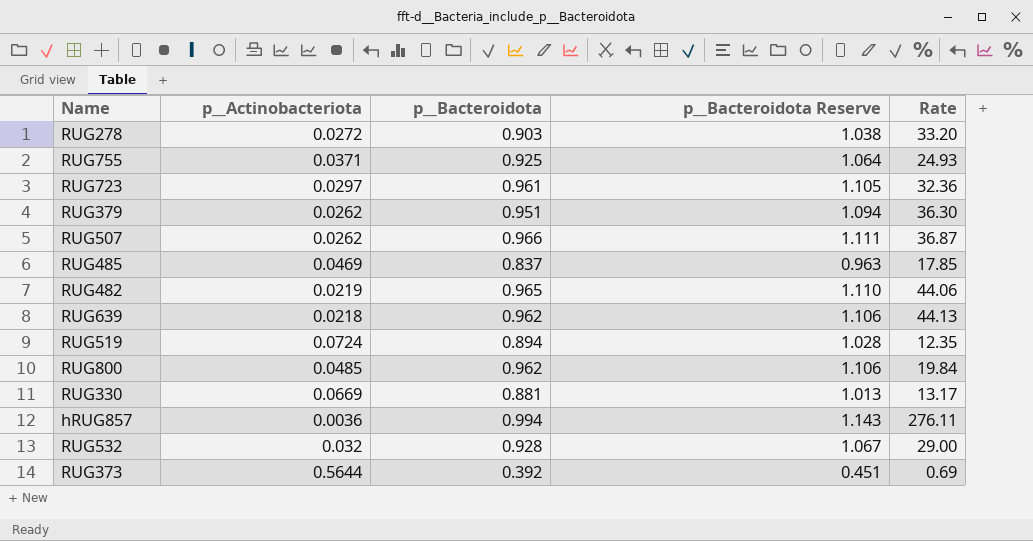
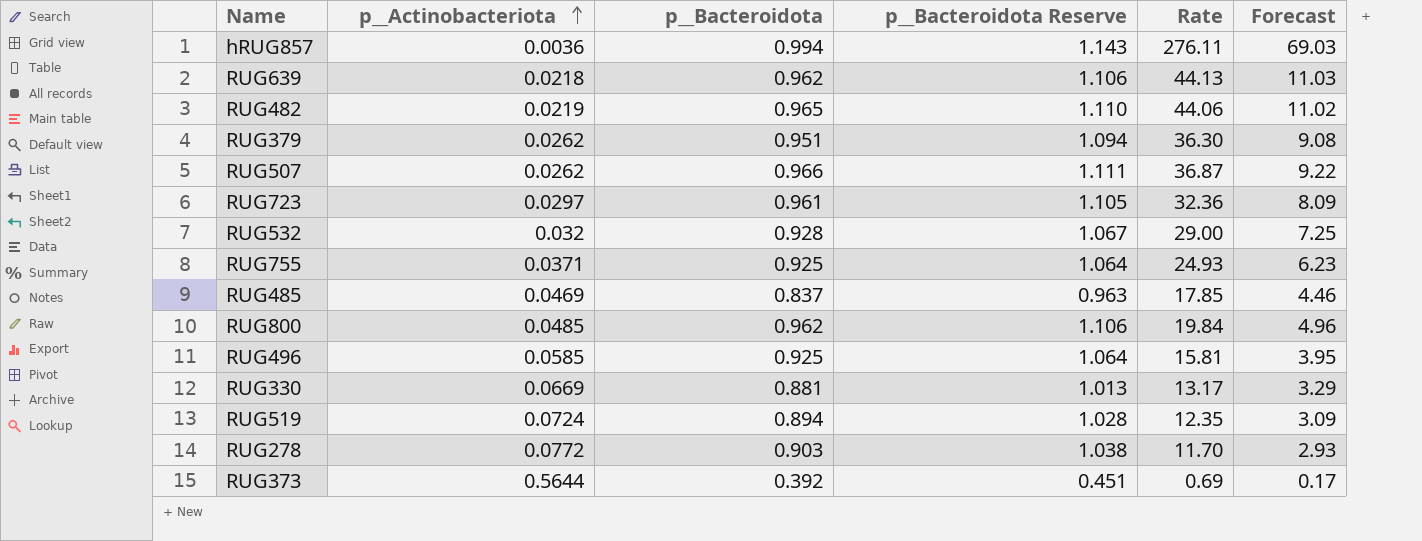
row order: none -> p__Actinobacteriota ascending
column Forecast | formula: none -> [Rate] * 0.25
row RUG496: none -> 0.0585 | 0.925 | 1.064 | 15.81 | 3.95
RUG278 | p__Actinobacteriota: 0.0272 -> 0.0772
RUG278 | Rate: 33.20 -> 11.70

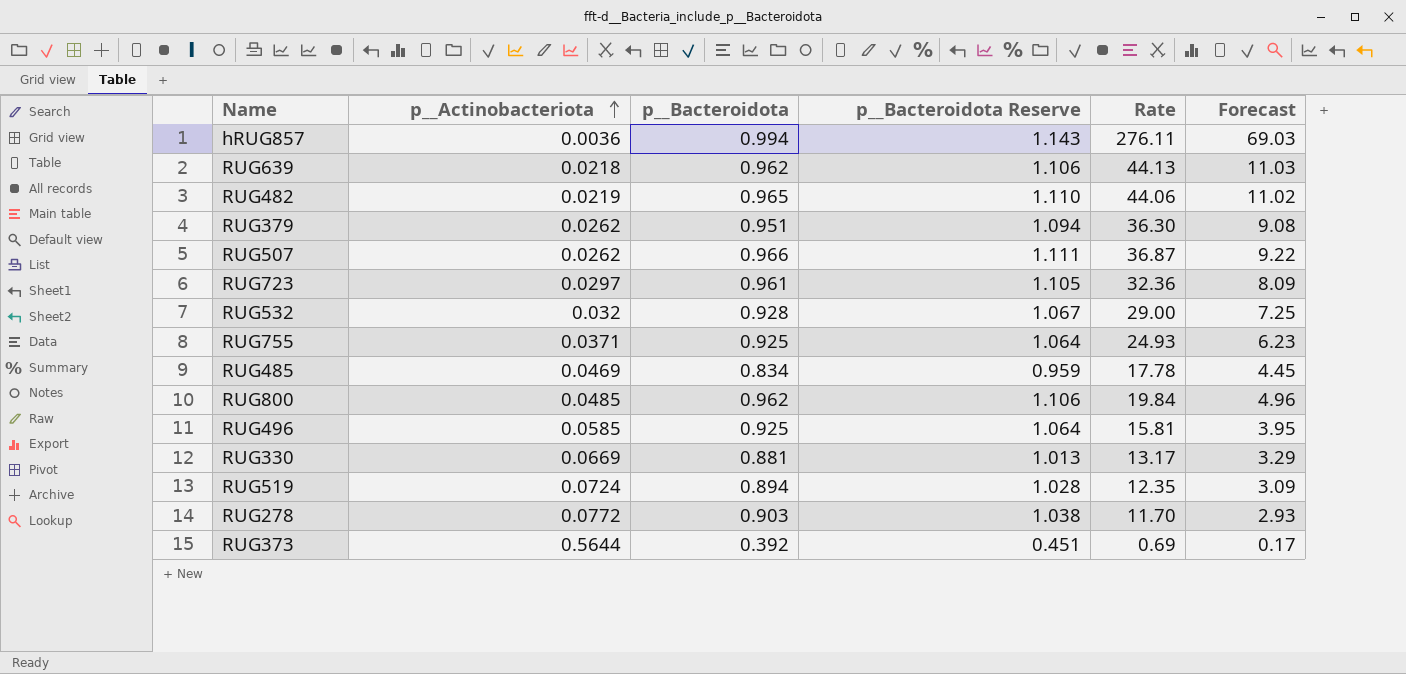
RUG485 | p__Bacteroidota: 0.837 -> 0.834
RUG485 | p__Bacteroidota Reserve: 0.963 -> 0.959
RUG485 | Rate: 17.85 -> 17.78
RUG485 | Forecast: 4.46 -> 4.45

